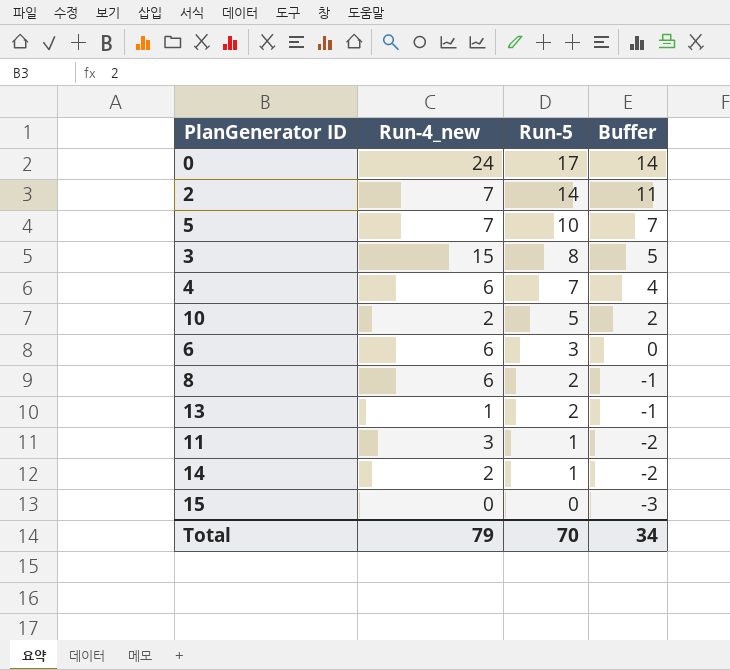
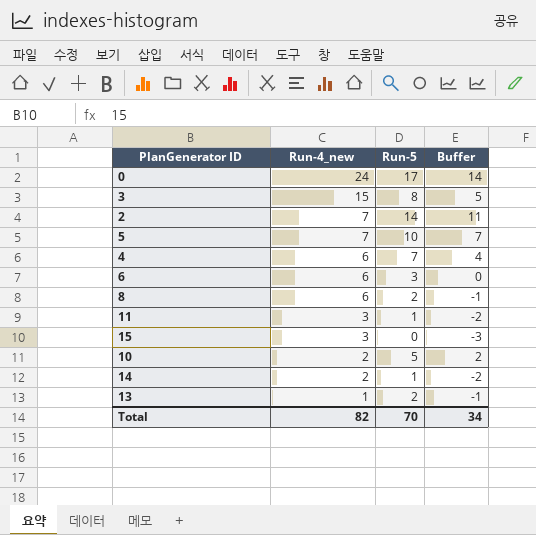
row order: Run-5 descending -> Run-4_new descending
15 | Run-4_new: 0 -> 3
Total | Run-4_new: 79 -> 82

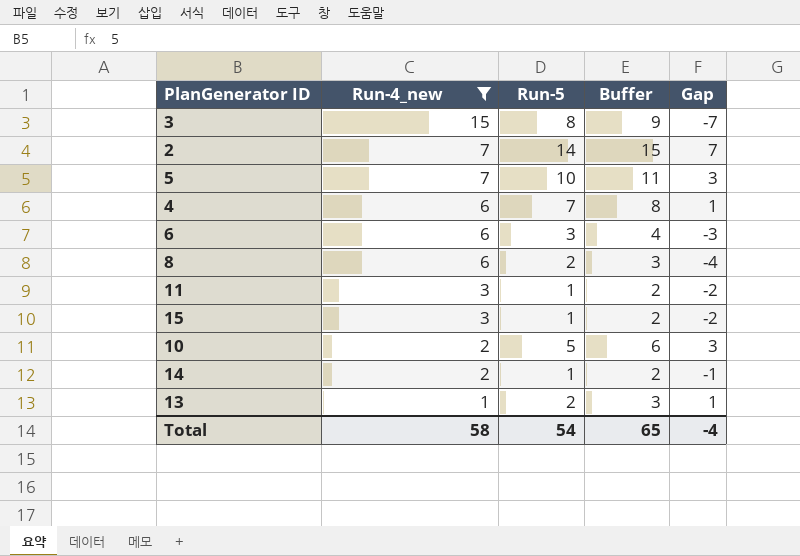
filter: none -> Run-4_new != 24
column Buffer | formula: [Run-5] - 3 -> [Run-5] + 1
column Gap | formula: none -> [Run-5] - [Run-4_new]
15 | Run-5: 0 -> 1
Total | Run-4_new: 82 -> 58
Total | Run-5: 70 -> 54
Total | Buffer: 34 -> 65

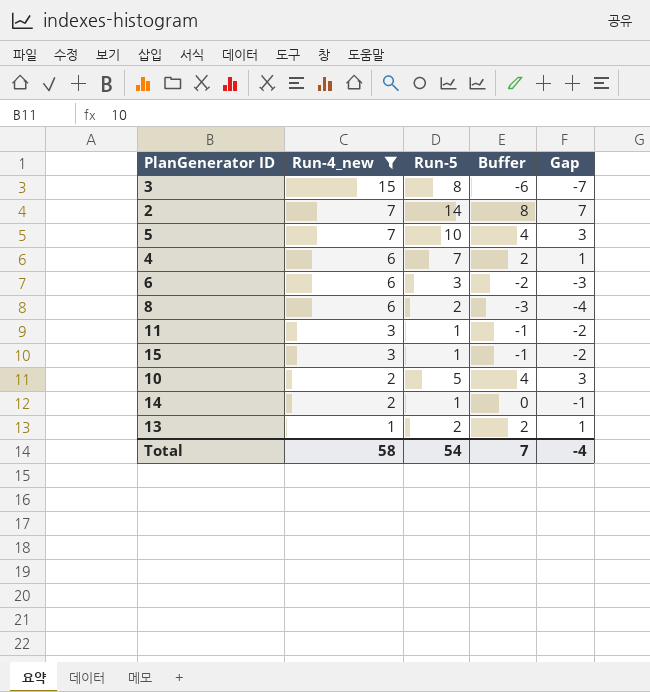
column Buffer | formula: [Run-5] + 1 -> [Gap] + 1
Total | Buffer: 65 -> 7

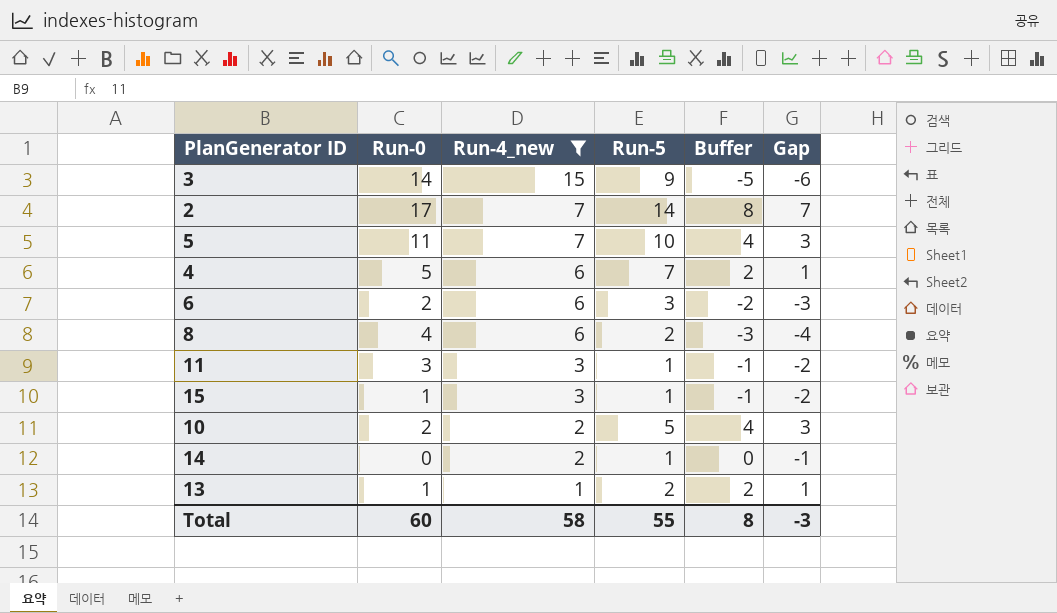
column Run-0 | position: none -> 2
3 | Run-5: 8 -> 9
3 | Buffer: -6 -> -5
3 | Gap: -7 -> -6
Total | Run-5: 54 -> 55
Total | Buffer: 7 -> 8
Total | Gap: -4 -> -3

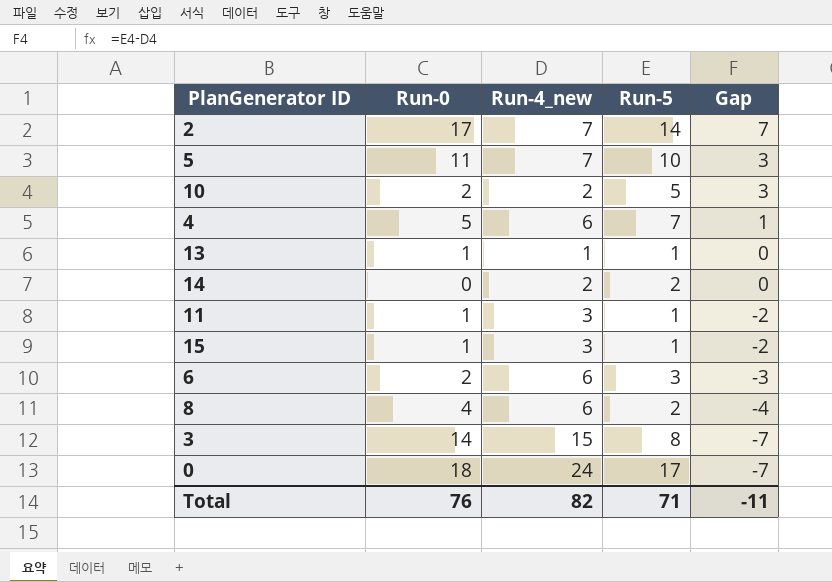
filter: Run-4_new != 24 -> none
row order: Run-4_new descending -> Gap descending
column Buffer | formula: [Gap] + 1 -> none
13 | Run-5: 2 -> 1
13 | Gap: 1 -> 0
14 | Run-5: 1 -> 2
14 | Gap: -1 -> 0
11 | Run-0: 3 -> 1
3 | Run-5: 9 -> 8
3 | Gap: -6 -> -7
Total | Run-0: 60 -> 76
Total | Run-4_new: 58 -> 82
Total | Run-5: 55 -> 71
Total | Gap: -3 -> -11

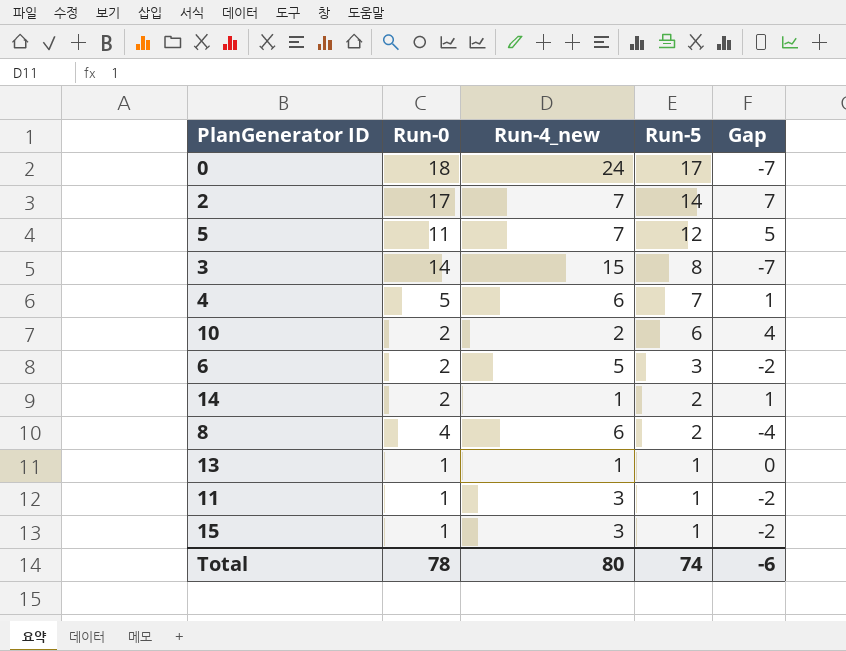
row order: Gap descending -> Run-5 descending
5 | Run-5: 10 -> 12
5 | Gap: 3 -> 5
10 | Run-5: 5 -> 6
10 | Gap: 3 -> 4
6 | Run-4_new: 6 -> 5
6 | Gap: -3 -> -2
14 | Run-0: 0 -> 2
14 | Run-4_new: 2 -> 1
14 | Gap: 0 -> 1
Total | Run-0: 76 -> 78
Total | Run-4_new: 82 -> 80
Total | Run-5: 71 -> 74
Total | Gap: -11 -> -6

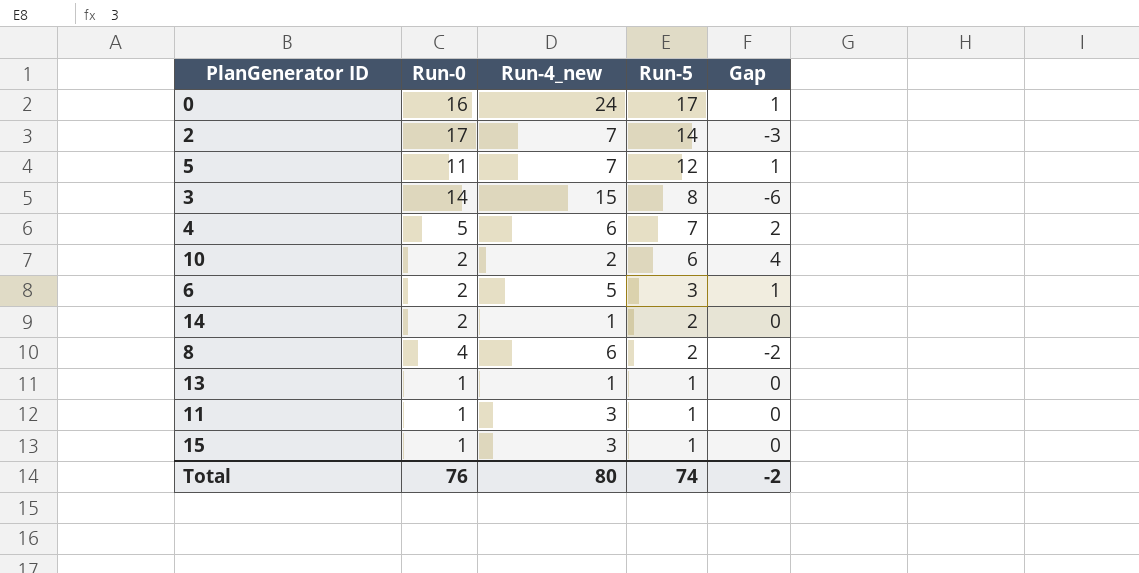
column Gap | formula: [Run-5] - [Run-4_new] -> [Run-5] - [Run-0]
0 | Run-0: 18 -> 16
Total | Run-0: 78 -> 76
Total | Gap: -6 -> -2

